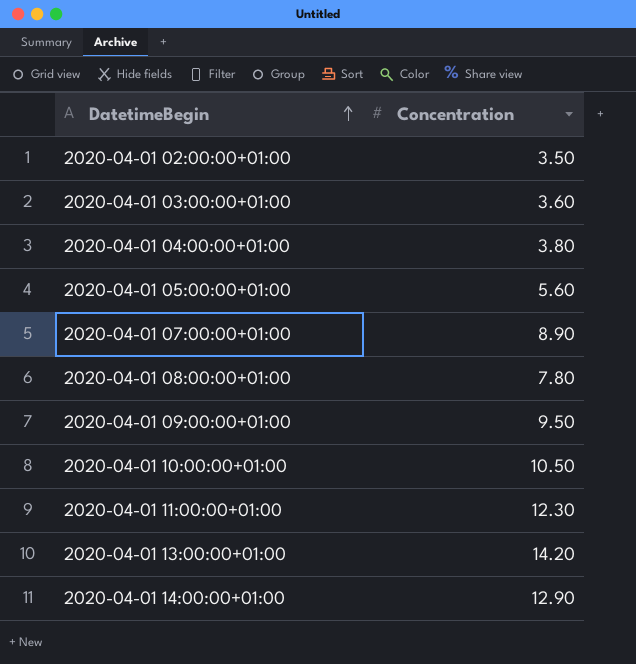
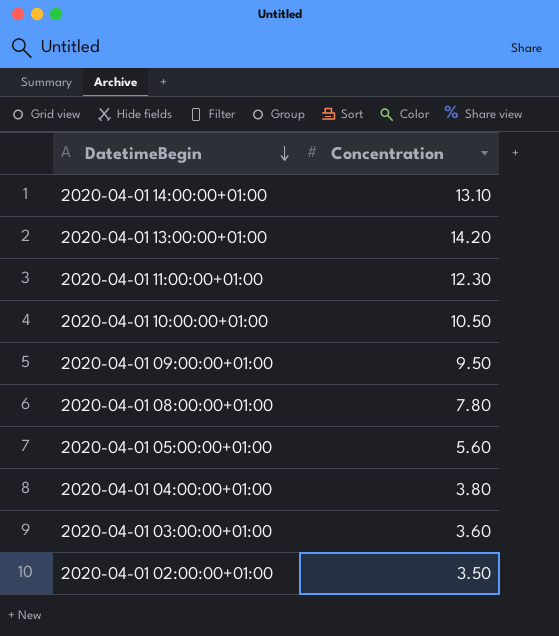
row order: DatetimeBegin ascending -> DatetimeBegin descending
row 2020-04-01 07:00:00+01:00: 8.90 -> none
2020-04-01 14:00:00+01:00 | Concentration: 12.90 -> 13.10

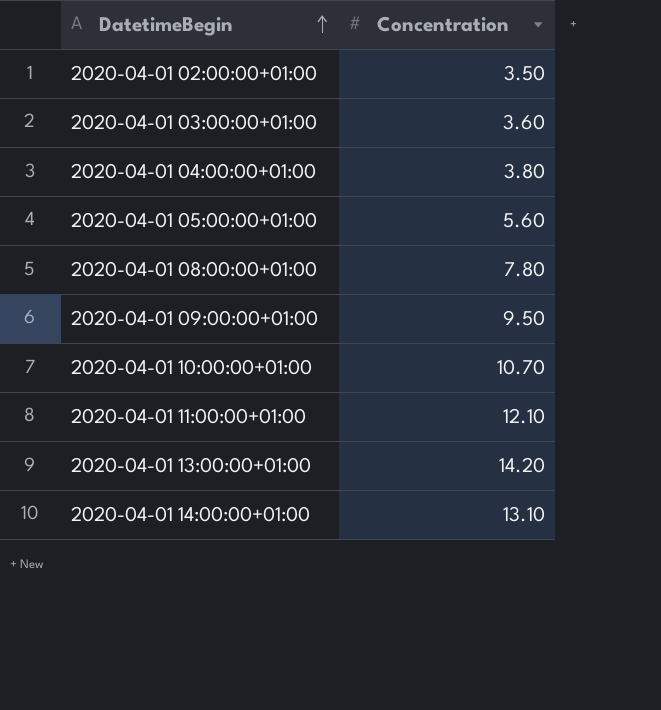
row order: DatetimeBegin descending -> DatetimeBegin ascending
2020-04-01 10:00:00+01:00 | Concentration: 10.50 -> 10.70
2020-04-01 11:00:00+01:00 | Concentration: 12.30 -> 12.10

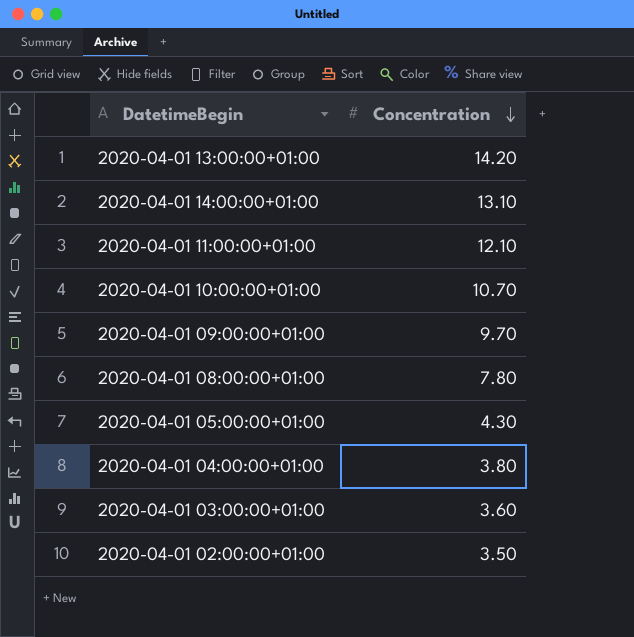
row order: DatetimeBegin ascending -> Concentration descending
2020-04-01 09:00:00+01:00 | Concentration: 9.50 -> 9.70
2020-04-01 05:00:00+01:00 | Concentration: 5.60 -> 4.30

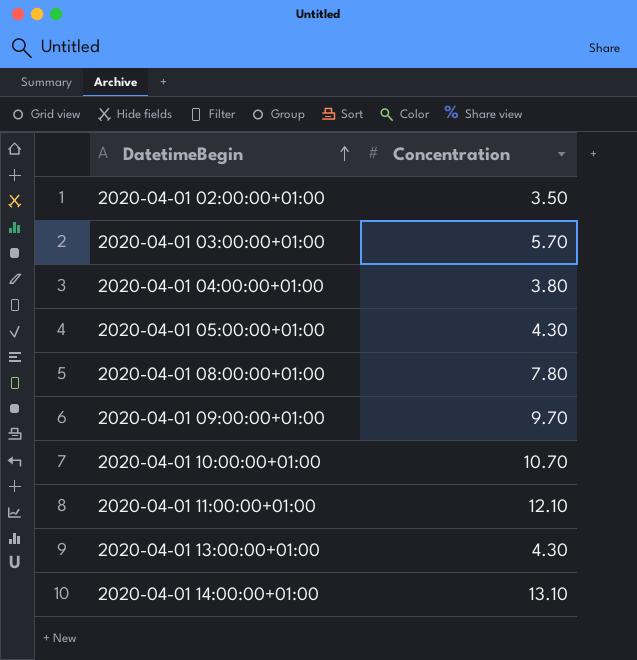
row order: Concentration descending -> DatetimeBegin ascending
2020-04-01 03:00:00+01:00 | Concentration: 3.60 -> 5.70
2020-04-01 13:00:00+01:00 | Concentration: 14.20 -> 4.30

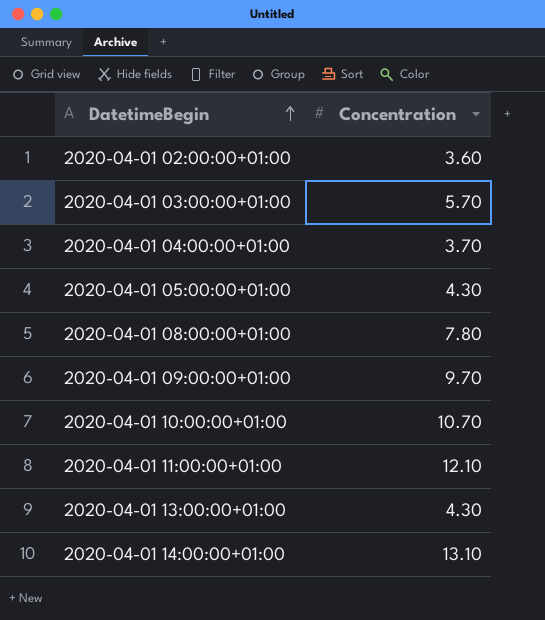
2020-04-01 02:00:00+01:00 | Concentration: 3.50 -> 3.60
2020-04-01 04:00:00+01:00 | Concentration: 3.80 -> 3.70

